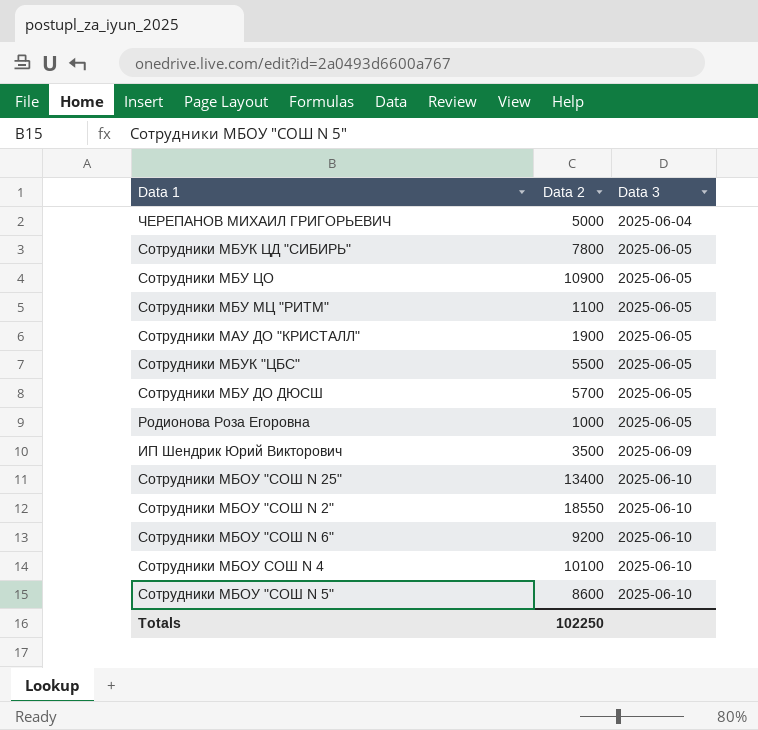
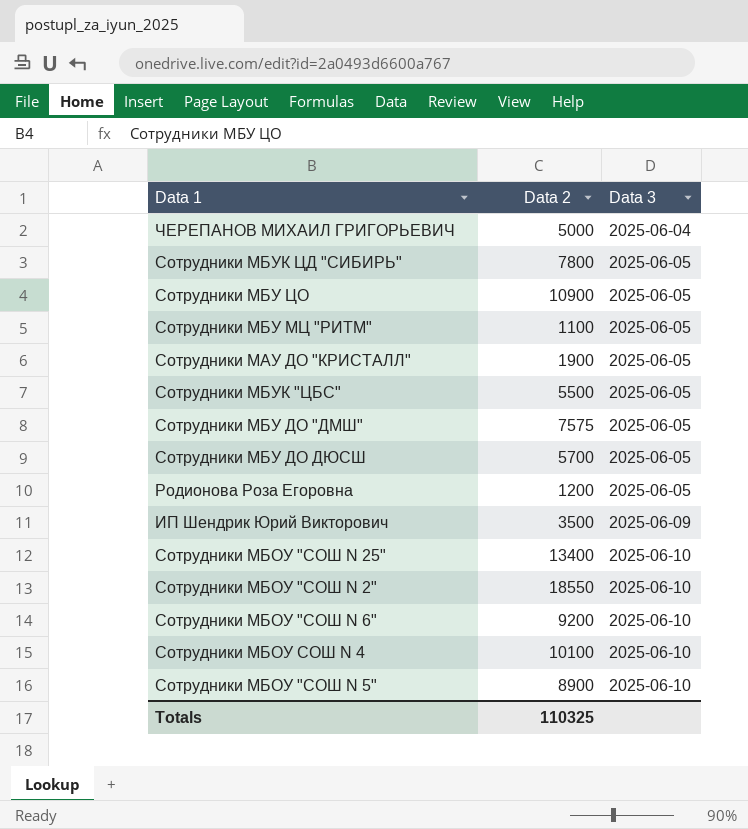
row Сотрудники МБУ ДО "ДМШ": none -> 7575 | 2025-06-05
Родионова Роза Егоровна | Data 2: 1000 -> 1200
Сотрудники МБОУ "СОШ N 5" | Data 2: 8600 -> 8900
Totals | Data 2: 102250 -> 110325

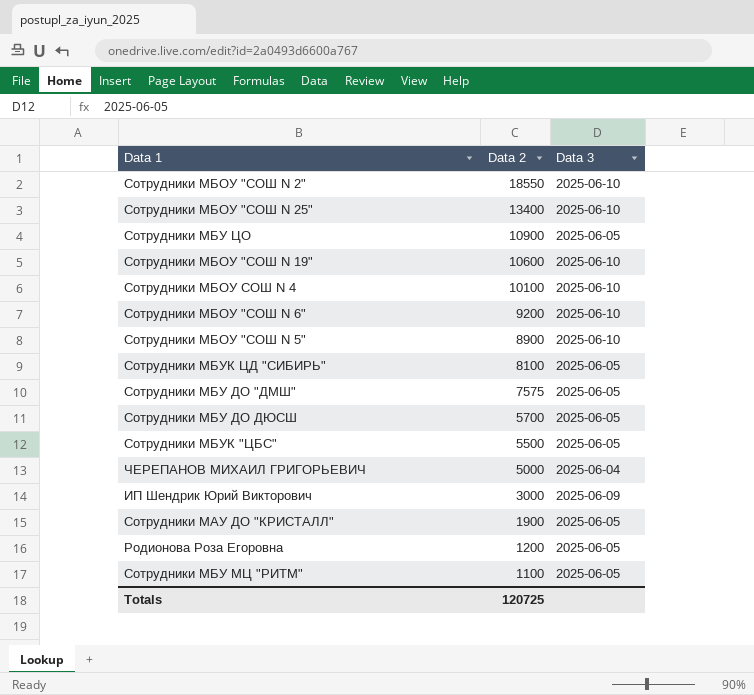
row order: Data 3 ascending -> Data 2 descending
row Сотрудники МБОУ "СОШ N 19": none -> 10600 | 2025-06-10
Сотрудники МБУК ЦД "СИБИРЬ" | Data 2: 7800 -> 8100
ИП Шендрик Юрий Викторович | Data 2: 3500 -> 3000
Totals | Data 2: 110325 -> 120725

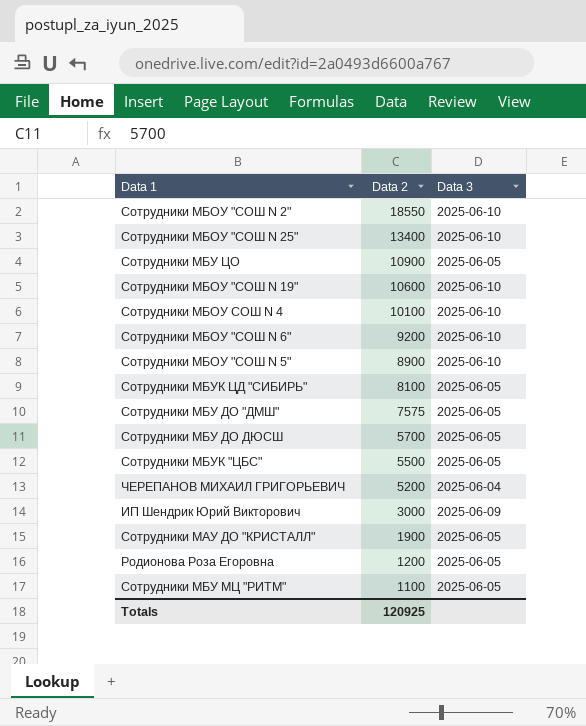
ЧЕРЕПАНОВ МИХАИЛ ГРИГОРЬЕВИЧ | Data 2: 5000 -> 5200
Totals | Data 2: 120725 -> 120925

